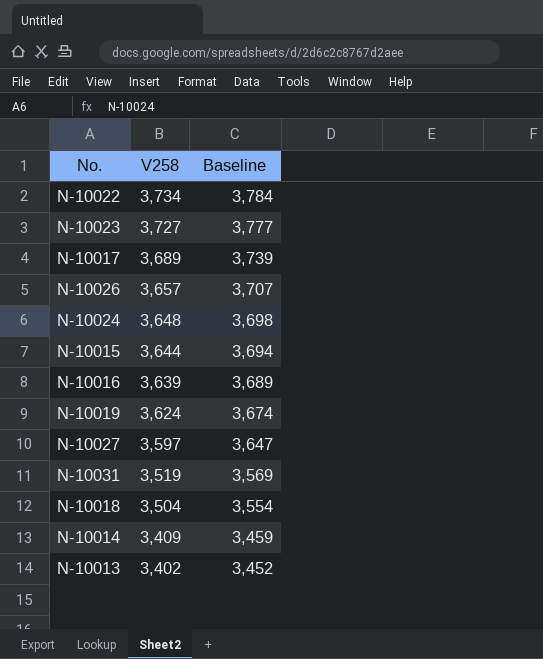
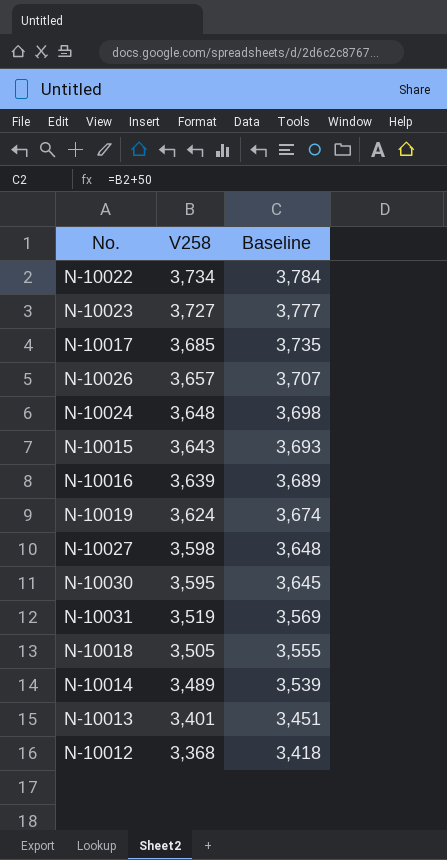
N-10017 | V258: 3,689 -> 3,685
N-10017 | Baseline: 3,739 -> 3,735
N-10015 | V258: 3,644 -> 3,643
N-10015 | Baseline: 3,694 -> 3,693
N-10027 | V258: 3,597 -> 3,598
N-10027 | Baseline: 3,647 -> 3,648
row N-10030: none -> 3,595 | 3,645
N-10018 | V258: 3,504 -> 3,505
N-10018 | Baseline: 3,554 -> 3,555
N-10014 | V258: 3,409 -> 3,489
N-10014 | Baseline: 3,459 -> 3,539
N-10013 | V258: 3,402 -> 3,401
N-10013 | Baseline: 3,452 -> 3,451
row N-10012: none -> 3,368 | 3,418

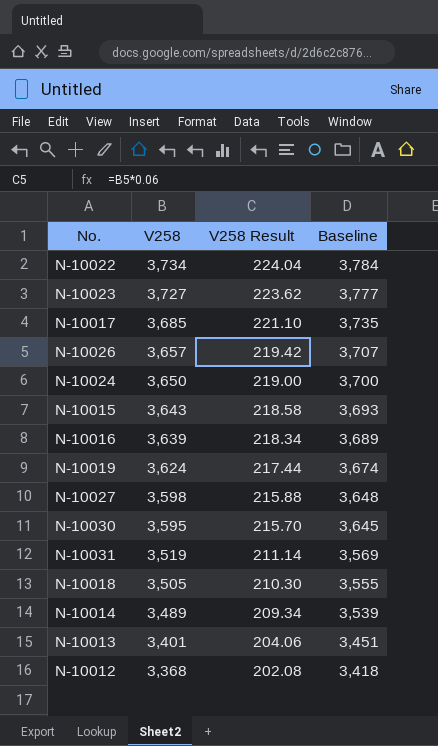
column V258 Result | formula: none -> [V258] * 0.06
N-10024 | V258: 3,648 -> 3,650
N-10024 | Baseline: 3,698 -> 3,700

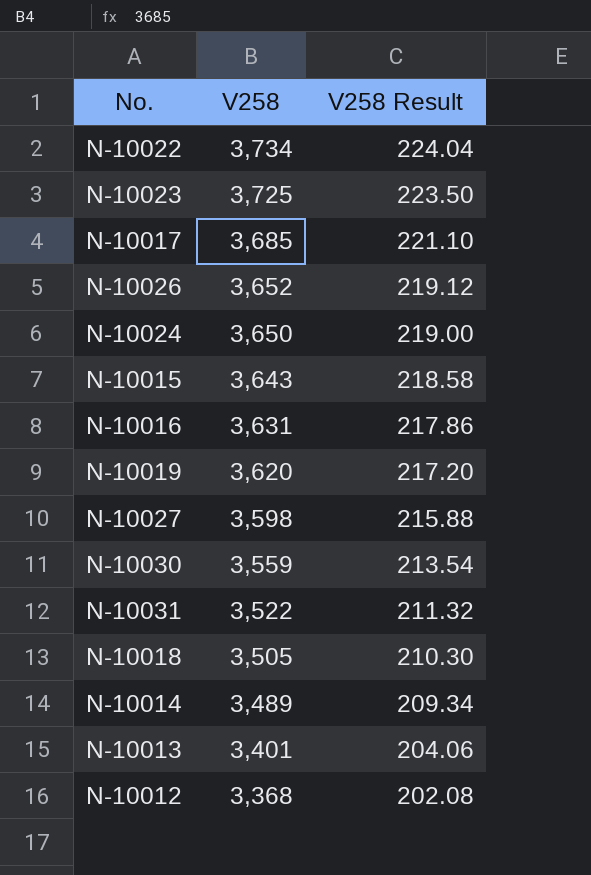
column Baseline | formula: [V258] + 50 -> none
N-10023 | V258: 3,727 -> 3,725
N-10023 | V258 Result: 223.62 -> 223.50
N-10026 | V258: 3,657 -> 3,652
N-10026 | V258 Result: 219.42 -> 219.12
N-10016 | V258: 3,639 -> 3,631
N-10016 | V258 Result: 218.34 -> 217.86
N-10019 | V258: 3,624 -> 3,620
N-10019 | V258 Result: 217.44 -> 217.20
N-10030 | V258: 3,595 -> 3,559
N-10030 | V258 Result: 215.70 -> 213.54
N-10031 | V258: 3,519 -> 3,522
N-10031 | V258 Result: 211.14 -> 211.32

